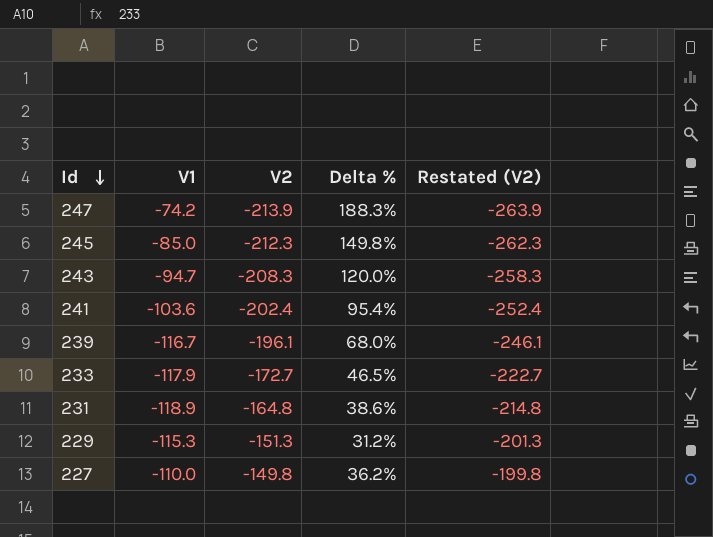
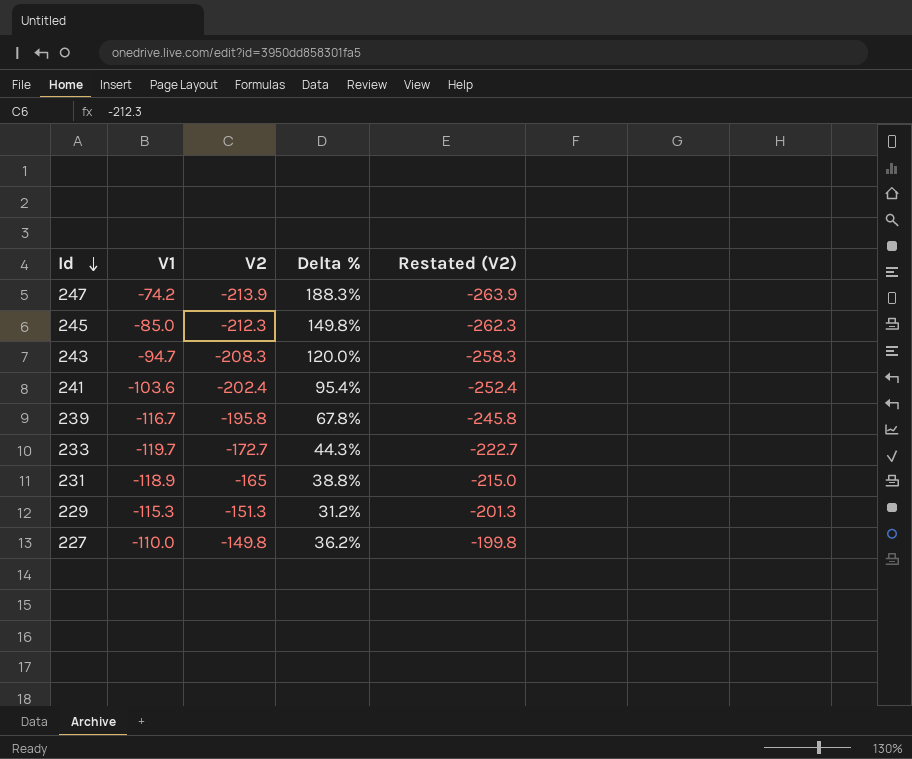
239 | V2: -196.1 -> -195.8
239 | Delta %: 68.0% -> 67.8%
239 | Restated (V2): -246.1 -> -245.8
233 | V1: -117.9 -> -119.7
233 | Delta %: 46.5% -> 44.3%
231 | V2: -164.8 -> -165
231 | Delta %: 38.6% -> 38.8%
231 | Restated (V2): -214.8 -> -215.0

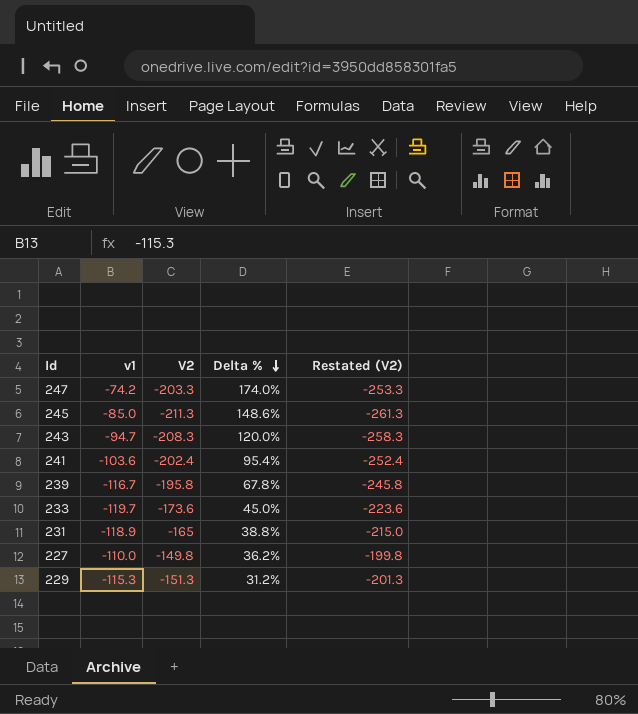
row order: Id descending -> Delta % descending
column name: V1 -> v1
247 | V2: -213.9 -> -203.3
247 | Delta %: 188.3% -> 174.0%
247 | Restated (V2): -263.9 -> -253.3
245 | V2: -212.3 -> -211.3
245 | Delta %: 149.8% -> 148.6%
245 | Restated (V2): -262.3 -> -261.3
233 | V2: -172.7 -> -173.6
233 | Delta %: 44.3% -> 45.0%
233 | Restated (V2): -222.7 -> -223.6

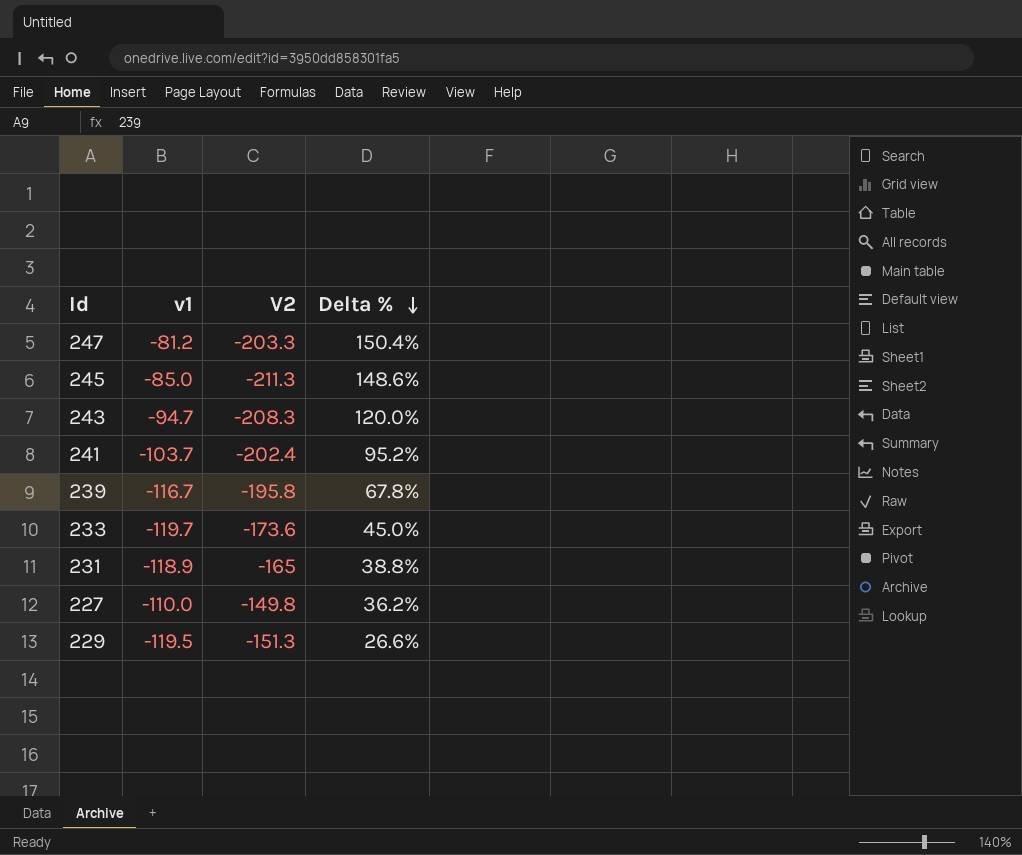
column Restated (V2) | formula: [V2] - 50 -> none
247 | v1: -74.2 -> -81.2
247 | Delta %: 174.0% -> 150.4%
241 | v1: -103.6 -> -103.7
241 | Delta %: 95.4% -> 95.2%
229 | v1: -115.3 -> -119.5
229 | Delta %: 31.2% -> 26.6%

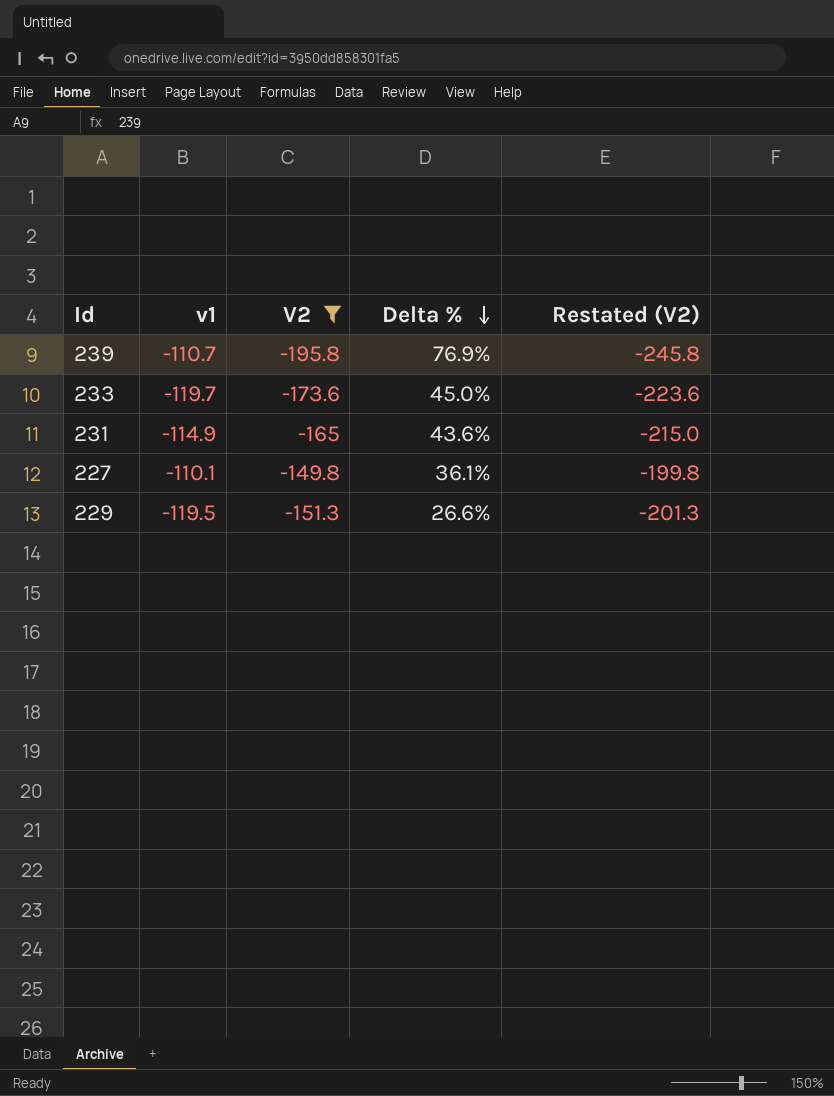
filter: none -> V2 >= -195.8
column Restated (V2) | formula: none -> [V2] - 50
239 | v1: -116.7 -> -110.7
239 | Delta %: 67.8% -> 76.9%
231 | v1: -118.9 -> -114.9
231 | Delta %: 38.8% -> 43.6%
227 | v1: -110.0 -> -110.1
227 | Delta %: 36.2% -> 36.1%

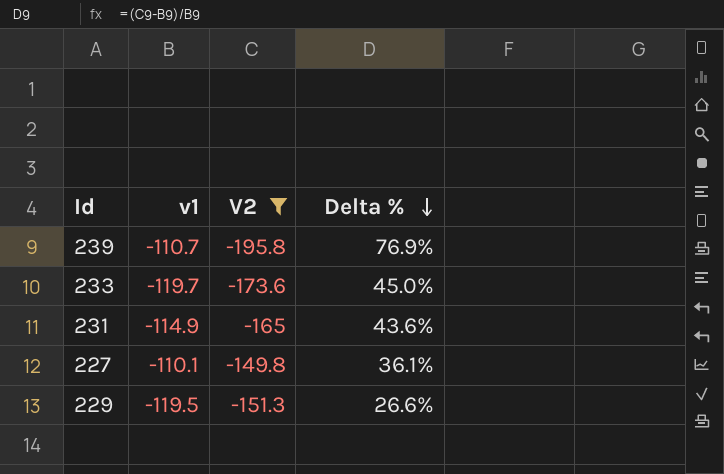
column Restated (V2) | formula: [V2] - 50 -> none

